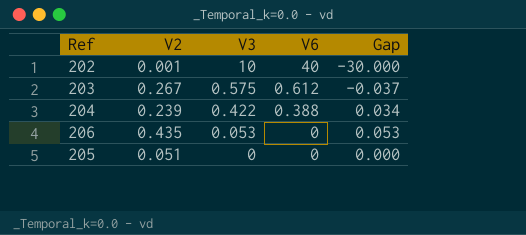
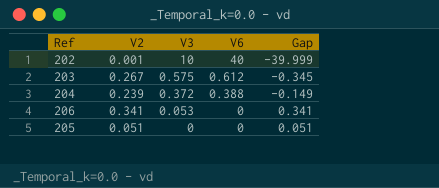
column Gap | formula: [V3] - [V6] -> [V2] - [V6]
204 | V3: 0.422 -> 0.372
206 | V2: 0.435 -> 0.341

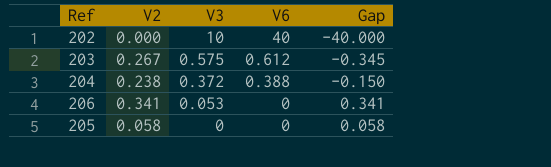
202 | V2: 0.001 -> 0.000
202 | Gap: -39.999 -> -40.000
204 | V2: 0.239 -> 0.238
204 | Gap: -0.149 -> -0.150
205 | V2: 0.051 -> 0.058
205 | Gap: 0.051 -> 0.058

